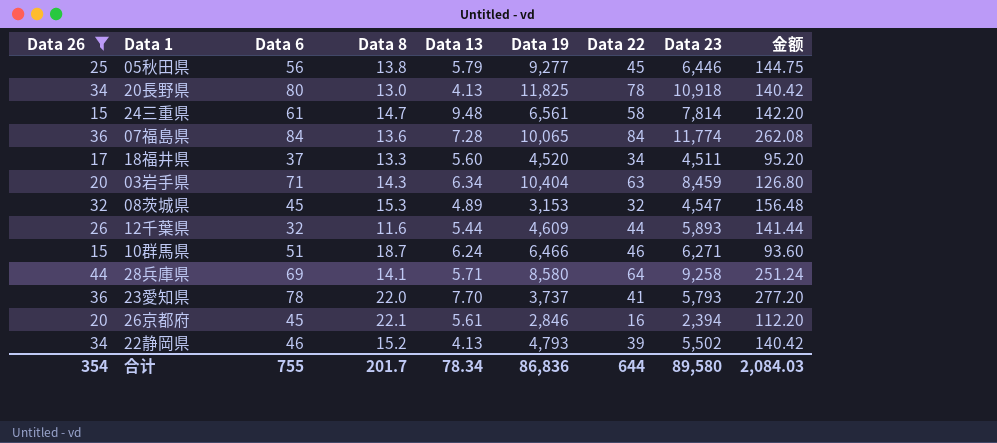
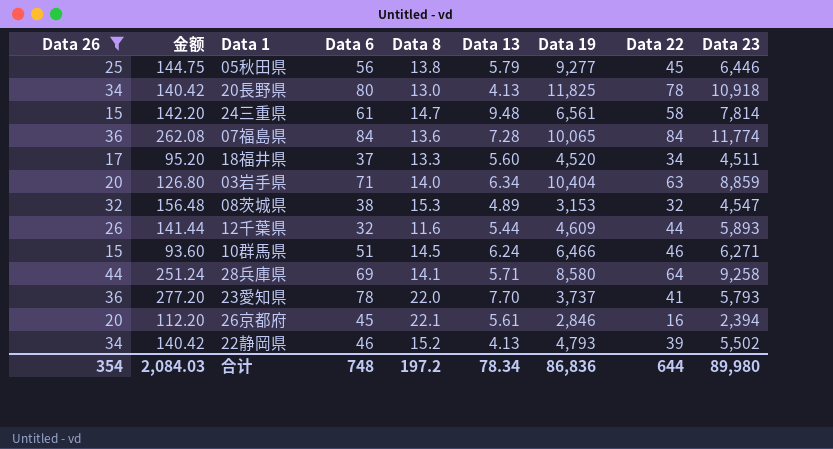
column 金额 | position: 9 -> 2
03岩手県 | Data 8: 14.3 -> 14.0
03岩手県 | Data 23: 8,459 -> 8,859
08茨城県 | Data 6: 45 -> 38
10群馬県 | Data 8: 18.7 -> 14.5
合计 | Data 6: 755 -> 748
合计 | Data 8: 201.7 -> 197.2
合计 | Data 23: 89,580 -> 89,980

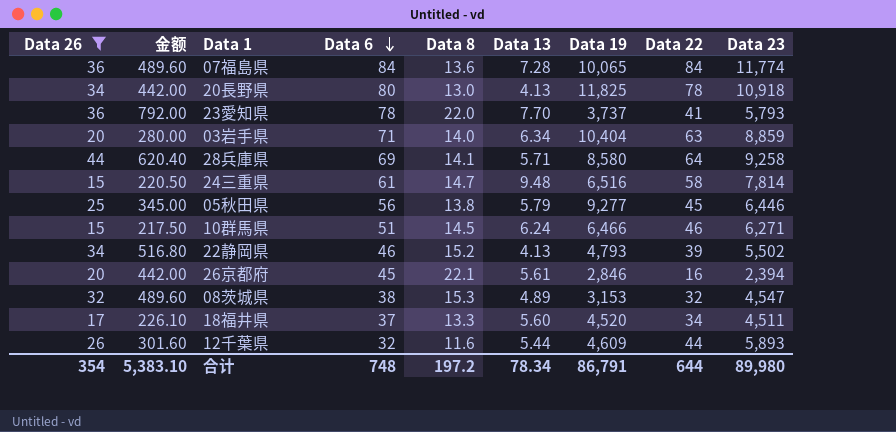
row order: none -> Data 6 descending
column 金额 | formula: [Data 26] * [Data 13] -> [Data 26] * [Data 8]
24三重県 | Data 19: 6,561 -> 6,516
合计 | 金额: 2,084.03 -> 5,383.10
合计 | Data 19: 86,836 -> 86,791

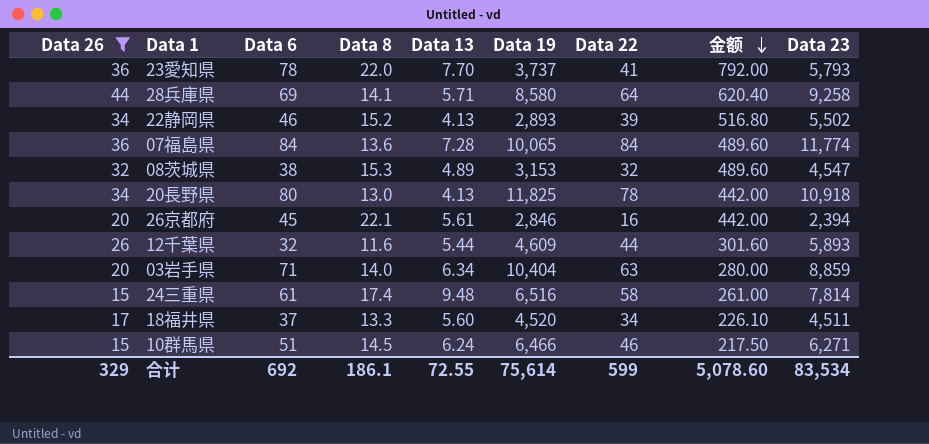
row order: Data 6 descending -> 金额 descending
column 金额 | position: 2 -> 8
row 05秋田県: 25 | 345.00 | 56 | 13.8 | 5.79 | 9,277 | 45 | 6,446 -> none
22静岡県 | Data 19: 4,793 -> 2,893
24三重県 | Data 8: 14.7 -> 17.4
24三重県 | 金额: 220.50 -> 261.00
合计 | Data 26: 354 -> 329
合计 | Data 6: 748 -> 692
合计 | Data 8: 197.2 -> 186.1
合计 | Data 13: 78.34 -> 72.55
合计 | Data 19: 86,791 -> 75,614
合计 | Data 22: 644 -> 599
合计 | 金额: 5,383.10 -> 5,078.60
合计 | Data 23: 89,980 -> 83,534

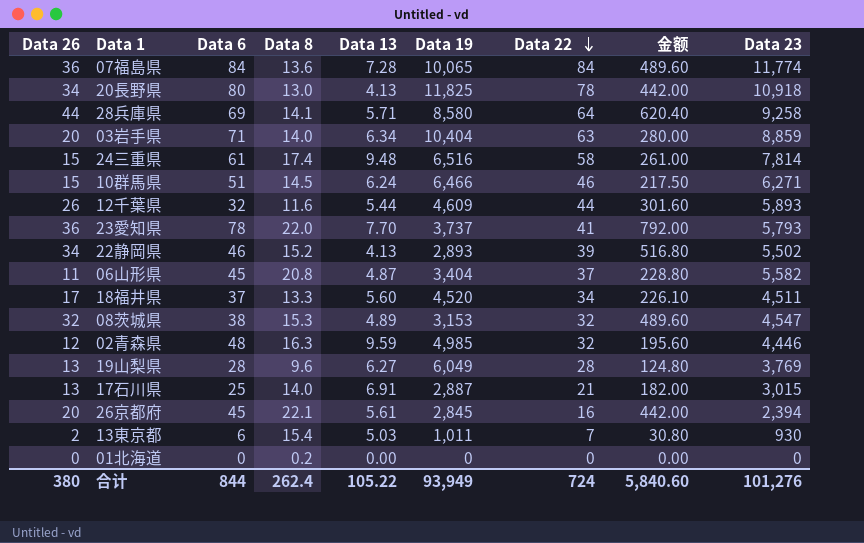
filter: Data 26 >= 15 -> none
row order: 金额 descending -> Data 22 descending
26京都府 | Data 19: 2,846 -> 2,845
合计 | Data 26: 329 -> 380
合计 | Data 6: 692 -> 844
合计 | Data 8: 186.1 -> 262.4
合计 | Data 13: 72.55 -> 105.22
合计 | Data 19: 75,614 -> 93,949
合计 | Data 22: 599 -> 724
合计 | 金额: 5,078.60 -> 5,840.60
合计 | Data 23: 83,534 -> 101,276

